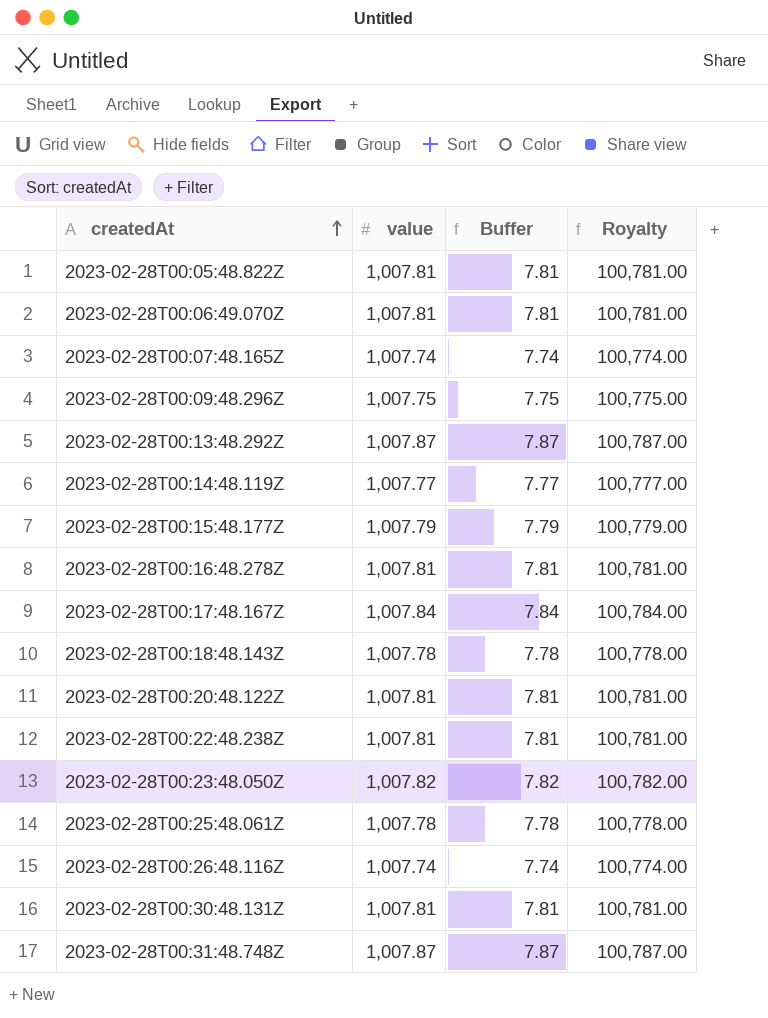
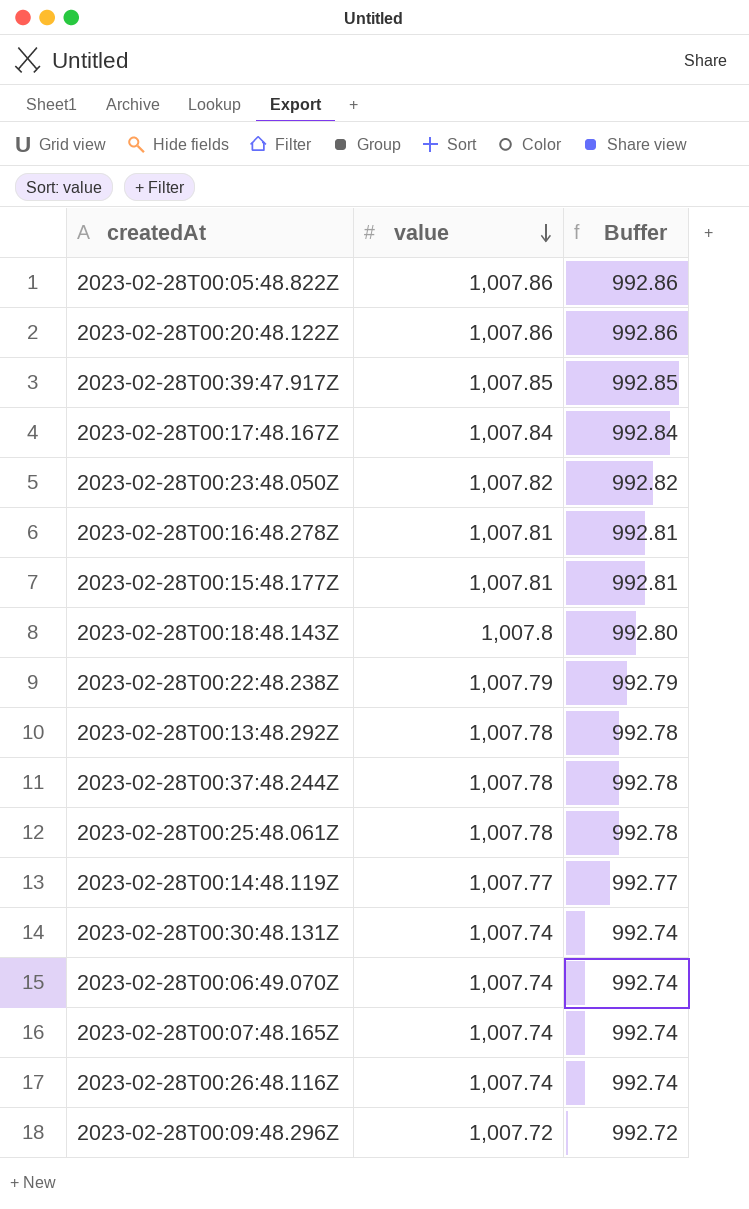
row order: createdAt ascending -> value descending
column Royalty | formula: [value] * 100 -> none
column Buffer | formula: [value] - 1000 -> [value] - 15
row 2023-02-28T00:31:48.748Z: 1,007.87 | 7.87 | 100,787.00 -> none
2023-02-28T00:05:48.822Z | value: 1,007.81 -> 1,007.86
2023-02-28T00:20:48.122Z | value: 1,007.81 -> 1,007.86
row 2023-02-28T00:39:47.917Z: none -> 1,007.85 | 992.85
2023-02-28T00:15:48.177Z | value: 1,007.79 -> 1,007.81
2023-02-28T00:18:48.143Z | value: 1,007.78 -> 1,007.8
2023-02-28T00:22:48.238Z | value: 1,007.81 -> 1,007.79
2023-02-28T00:13:48.292Z | value: 1,007.87 -> 1,007.78
row 2023-02-28T00:37:48.244Z: none -> 1,007.78 | 992.78
2023-02-28T00:30:48.131Z | value: 1,007.81 -> 1,007.74
2023-02-28T00:06:49.070Z | value: 1,007.81 -> 1,007.74
2023-02-28T00:09:48.296Z | value: 1,007.75 -> 1,007.72

